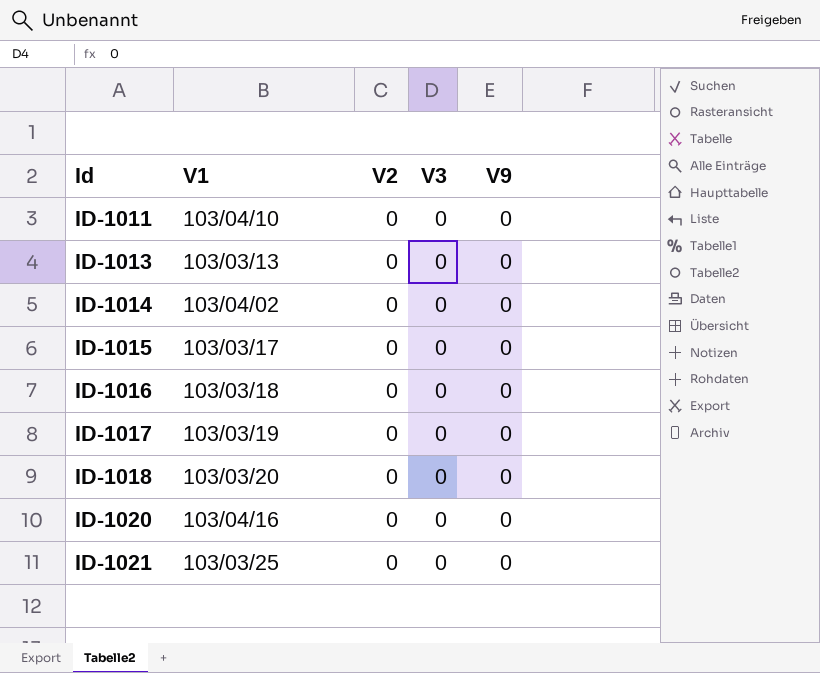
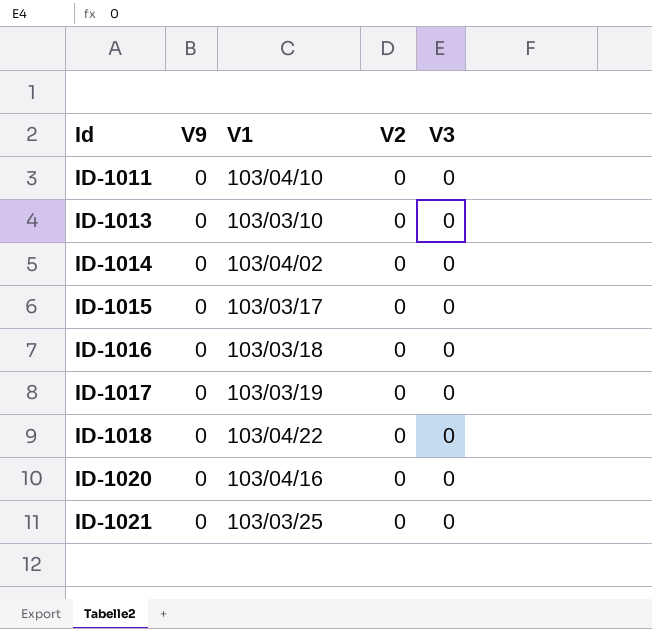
column V9 | position: 5 -> 2
ID-1013 | V1: 103/03/13 -> 103/03/10
ID-1018 | V1: 103/03/20 -> 103/04/22

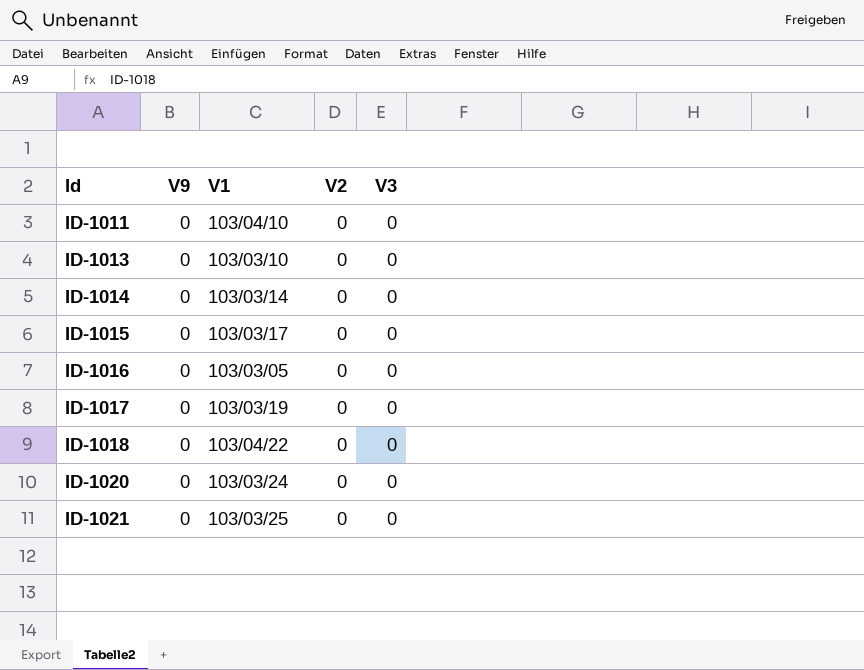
ID-1014 | V1: 103/04/02 -> 103/03/14
ID-1016 | V1: 103/03/18 -> 103/03/05
ID-1020 | V1: 103/04/16 -> 103/03/24

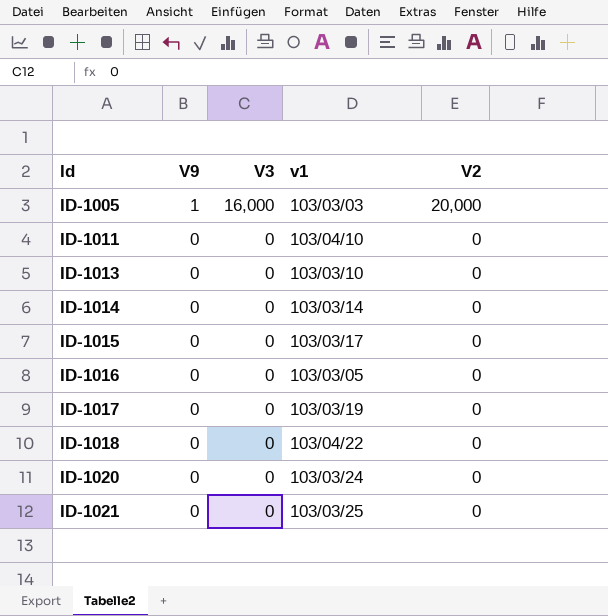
column V3 | position: 5 -> 3
column name: V1 -> v1
row ID-1005: none -> 1 | 16,000 | 103/03/03 | 20,000

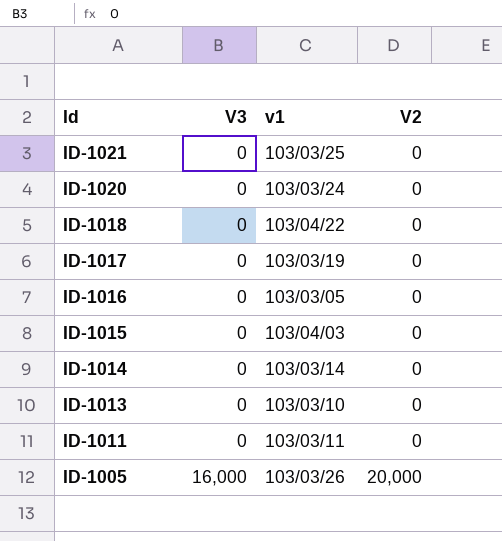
row order: Id ascending -> Id descending
column V9 | position: 2 -> none
ID-1015 | v1: 103/03/17 -> 103/04/03
ID-1011 | v1: 103/04/10 -> 103/03/11
ID-1005 | v1: 103/03/03 -> 103/03/26

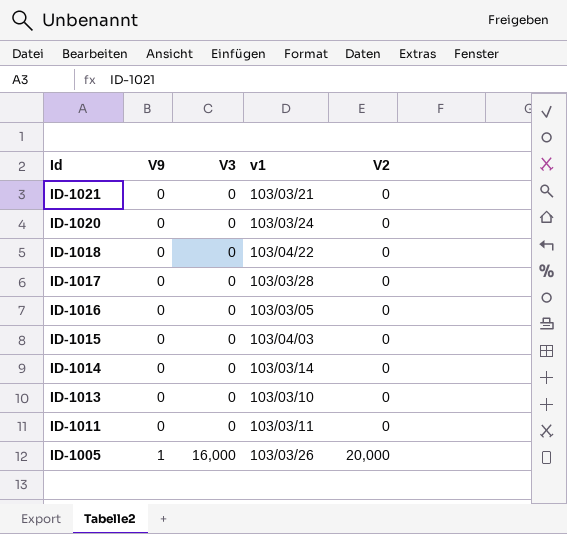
column V9 | position: none -> 2
ID-1021 | v1: 103/03/25 -> 103/03/21
ID-1017 | v1: 103/03/19 -> 103/03/28

